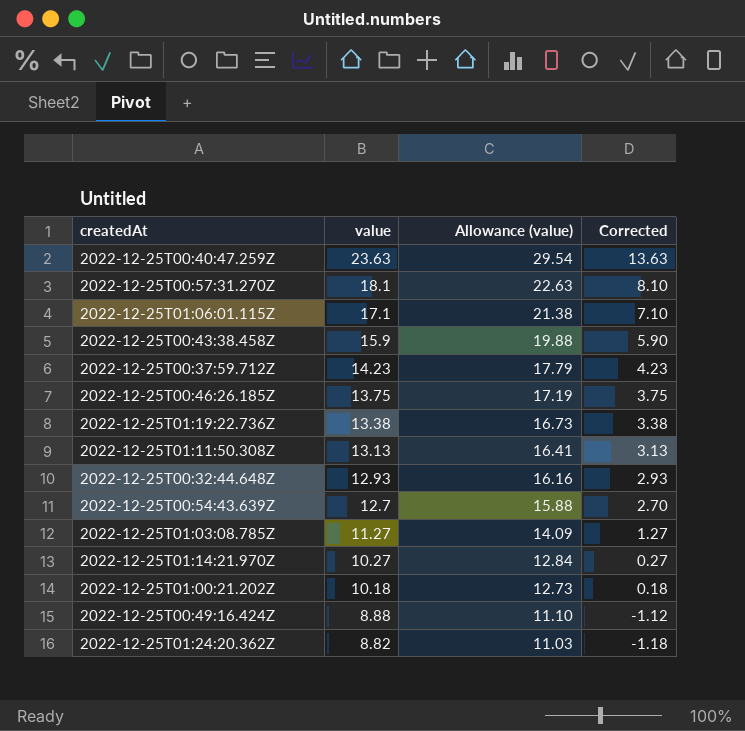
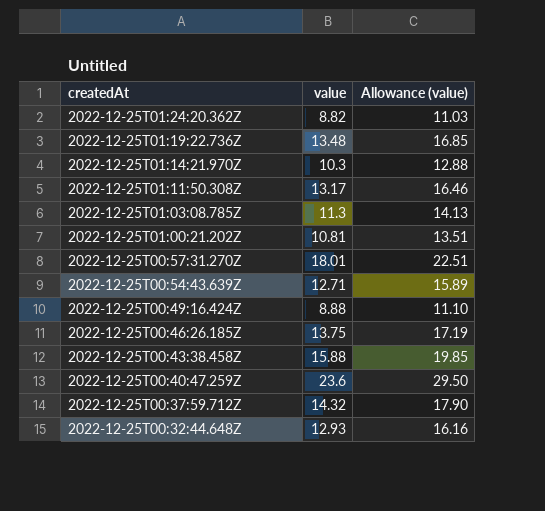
row order: value descending -> createdAt descending
column Corrected | formula: [value] - 10 -> none
row 2022-12-25T01:06:01.115Z: 17.1 | 21.38 | 7.10 -> none
2022-12-25T01:19:22.736Z | value: 13.38 -> 13.48
2022-12-25T01:19:22.736Z | Allowance (value): 16.73 -> 16.85
2022-12-25T01:14:21.970Z | value: 10.27 -> 10.3
2022-12-25T01:14:21.970Z | Allowance (value): 12.84 -> 12.88
2022-12-25T01:11:50.308Z | value: 13.13 -> 13.17
2022-12-25T01:11:50.308Z | Allowance (value): 16.41 -> 16.46
2022-12-25T01:03:08.785Z | value: 11.27 -> 11.3
2022-12-25T01:03:08.785Z | Allowance (value): 14.09 -> 14.13
2022-12-25T01:00:21.202Z | value: 10.18 -> 10.81
2022-12-25T01:00:21.202Z | Allowance (value): 12.73 -> 13.51
2022-12-25T00:57:31.270Z | value: 18.1 -> 18.01
2022-12-25T00:57:31.270Z | Allowance (value): 22.63 -> 22.51
2022-12-25T00:54:43.639Z | value: 12.7 -> 12.71
2022-12-25T00:54:43.639Z | Allowance (value): 15.88 -> 15.89
2022-12-25T00:43:38.458Z | value: 15.9 -> 15.88
2022-12-25T00:43:38.458Z | Allowance (value): 19.88 -> 19.85
2022-12-25T00:40:47.259Z | value: 23.63 -> 23.6
2022-12-25T00:40:47.259Z | Allowance (value): 29.54 -> 29.50
2022-12-25T00:37:59.712Z | value: 14.23 -> 14.32
2022-12-25T00:37:59.712Z | Allowance (value): 17.79 -> 17.90

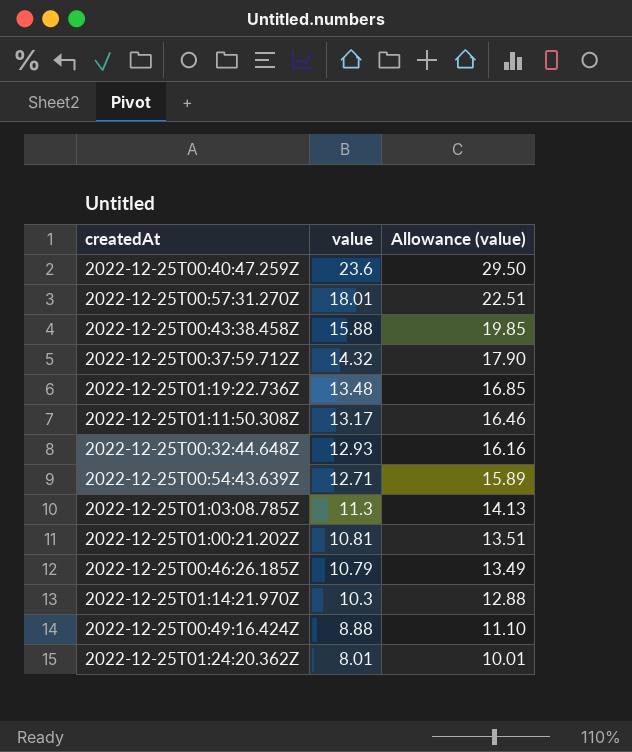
row order: createdAt descending -> value descending
2022-12-25T00:46:26.185Z | value: 13.75 -> 10.79
2022-12-25T00:46:26.185Z | Allowance (value): 17.19 -> 13.49
2022-12-25T01:24:20.362Z | value: 8.82 -> 8.01
2022-12-25T01:24:20.362Z | Allowance (value): 11.03 -> 10.01

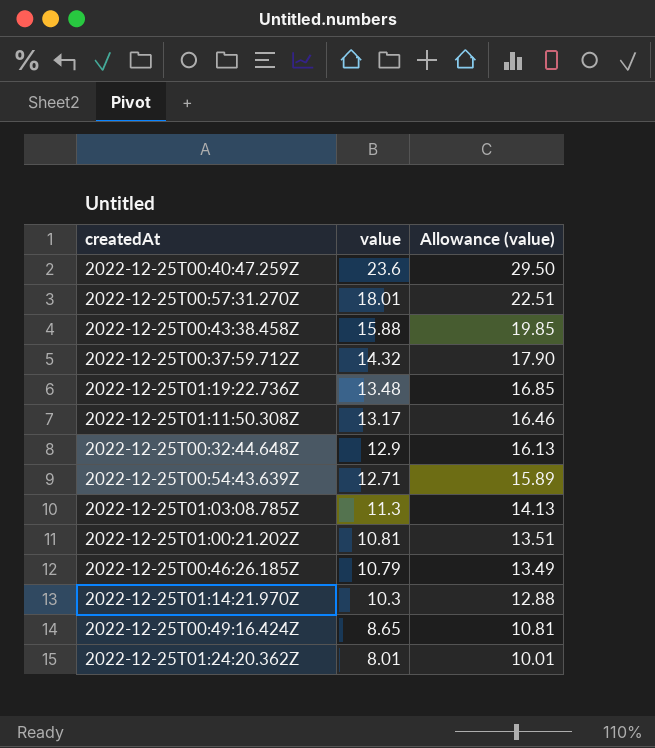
2022-12-25T00:32:44.648Z | value: 12.93 -> 12.9
2022-12-25T00:32:44.648Z | Allowance (value): 16.16 -> 16.13
2022-12-25T00:49:16.424Z | value: 8.88 -> 8.65
2022-12-25T00:49:16.424Z | Allowance (value): 11.10 -> 10.81

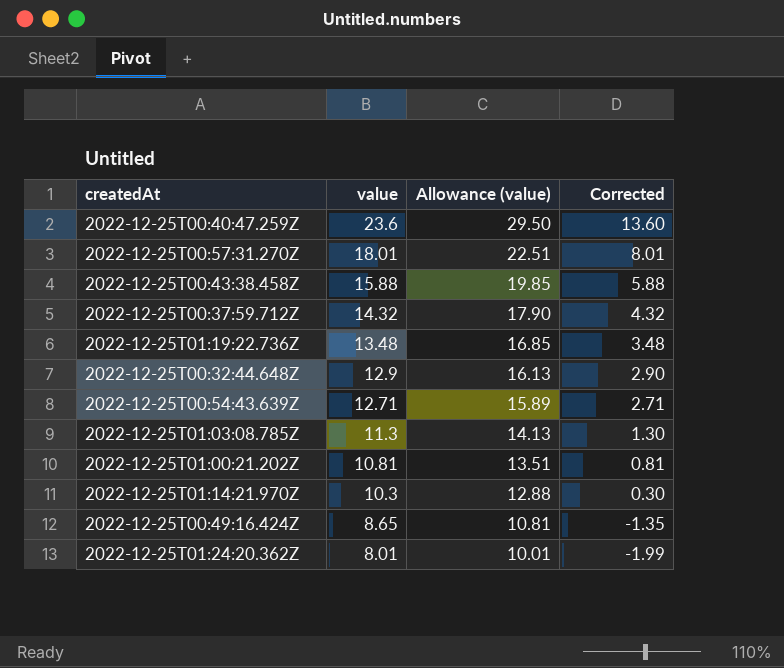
column Corrected | formula: none -> [value] - 10
row 2022-12-25T01:11:50.308Z: 13.17 | 16.46 -> none
row 2022-12-25T00:46:26.185Z: 10.79 | 13.49 -> none

